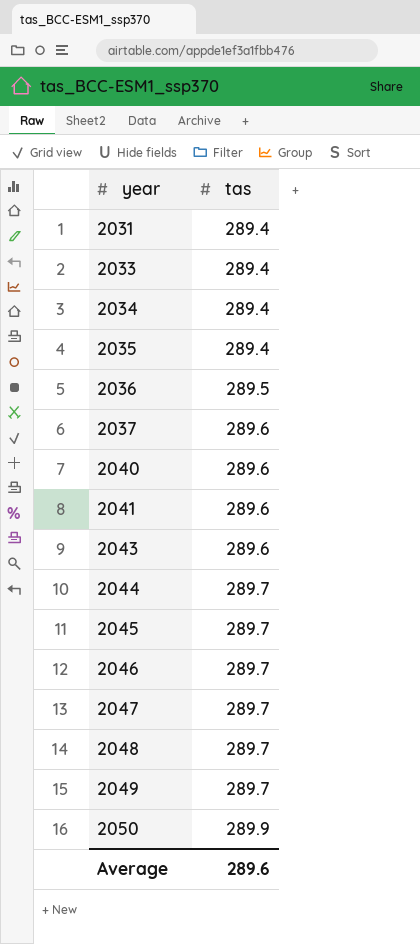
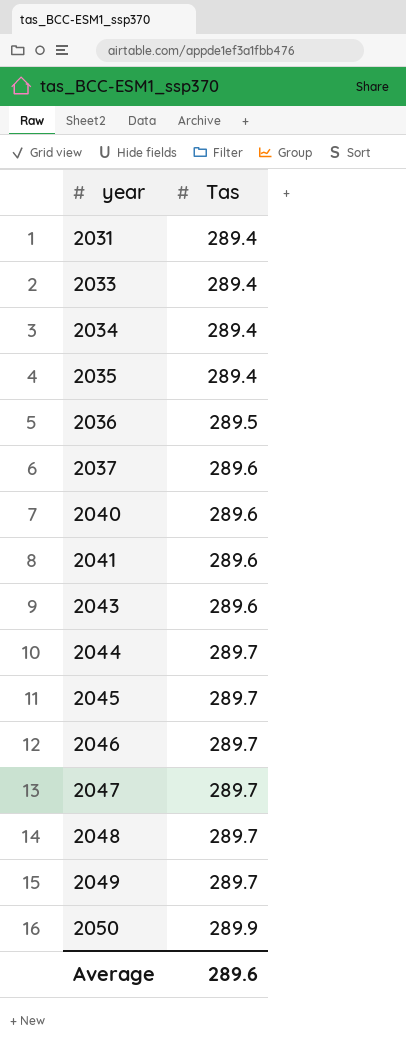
column name: tas -> Tas

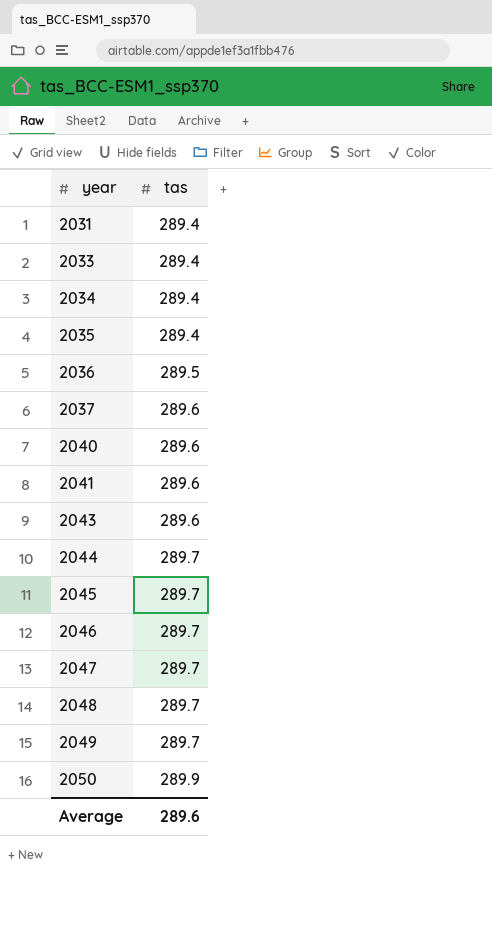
column name: Tas -> tas

